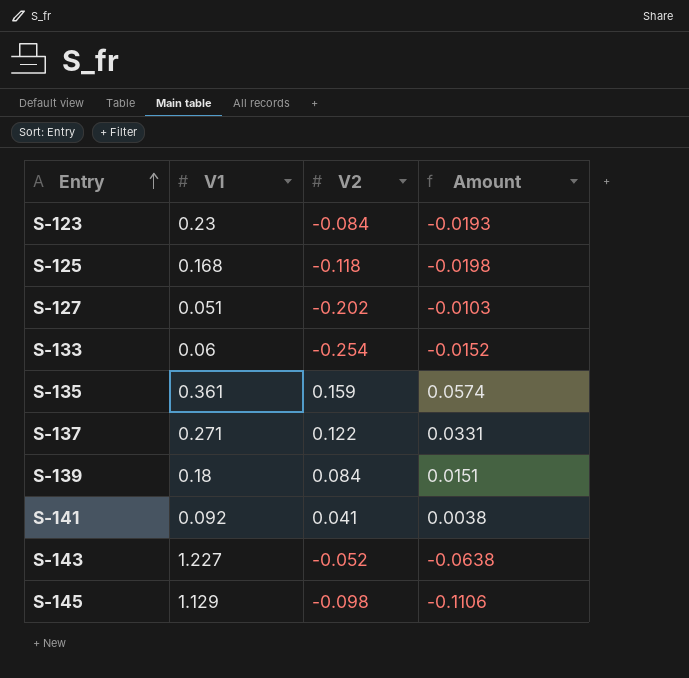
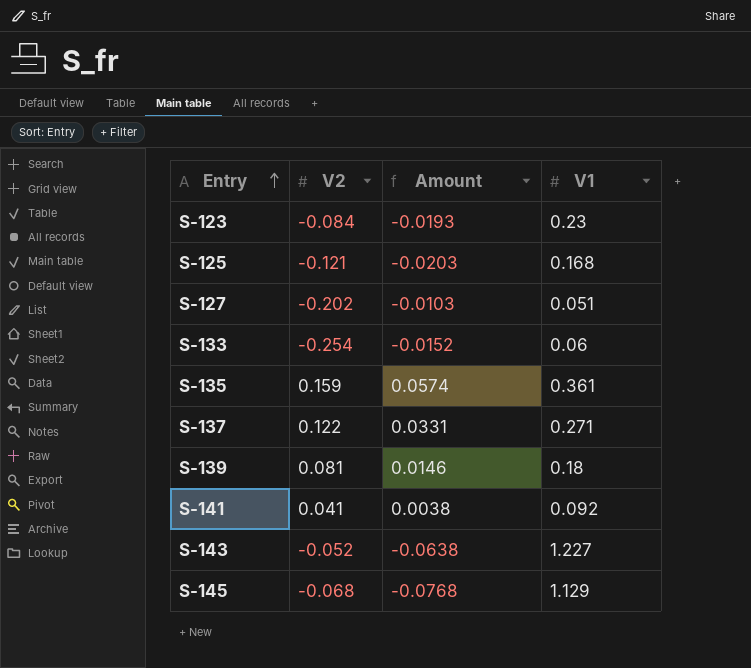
column V1 | position: 2 -> 4
S-125 | V2: -0.118 -> -0.121
S-125 | Amount: -0.0198 -> -0.0203
S-139 | V2: 0.084 -> 0.081
S-139 | Amount: 0.0151 -> 0.0146
S-145 | V2: -0.098 -> -0.068
S-145 | Amount: -0.1106 -> -0.0768

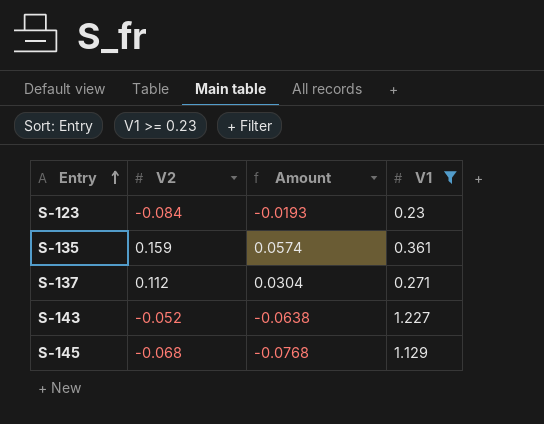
filter: none -> V1 >= 0.23
S-137 | V2: 0.122 -> 0.112
S-137 | Amount: 0.0331 -> 0.0304

